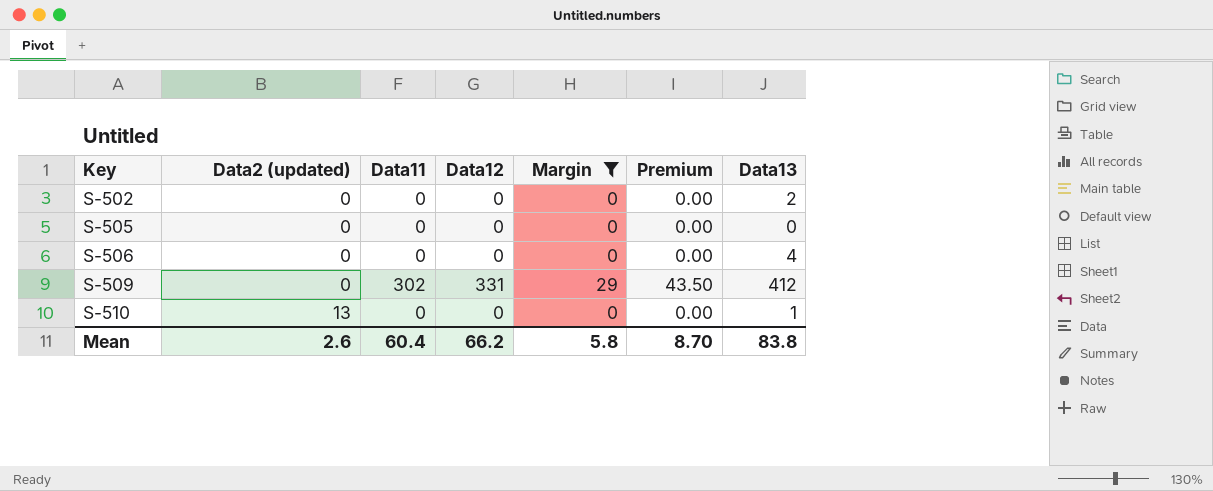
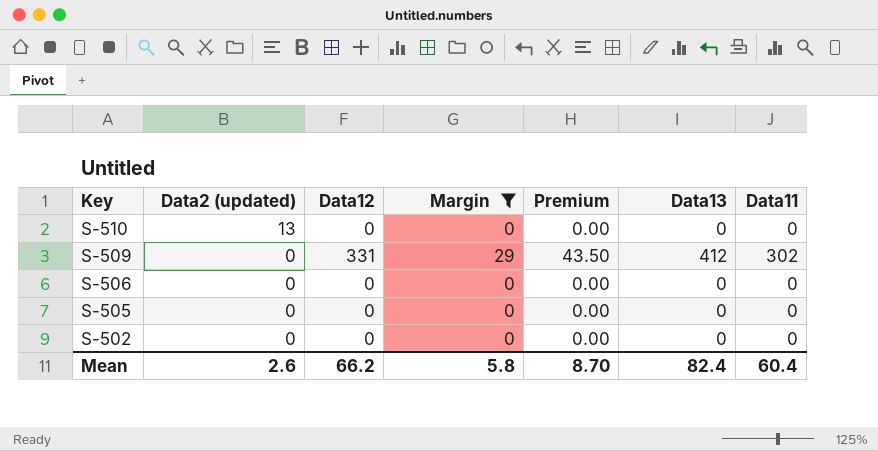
row order: Key ascending -> Key descending
column Data11 | position: 3 -> 7
S-510 | Data13: 1 -> 0
S-506 | Data13: 4 -> 0
S-502 | Data13: 2 -> 0
Mean | Data13: 83.8 -> 82.4

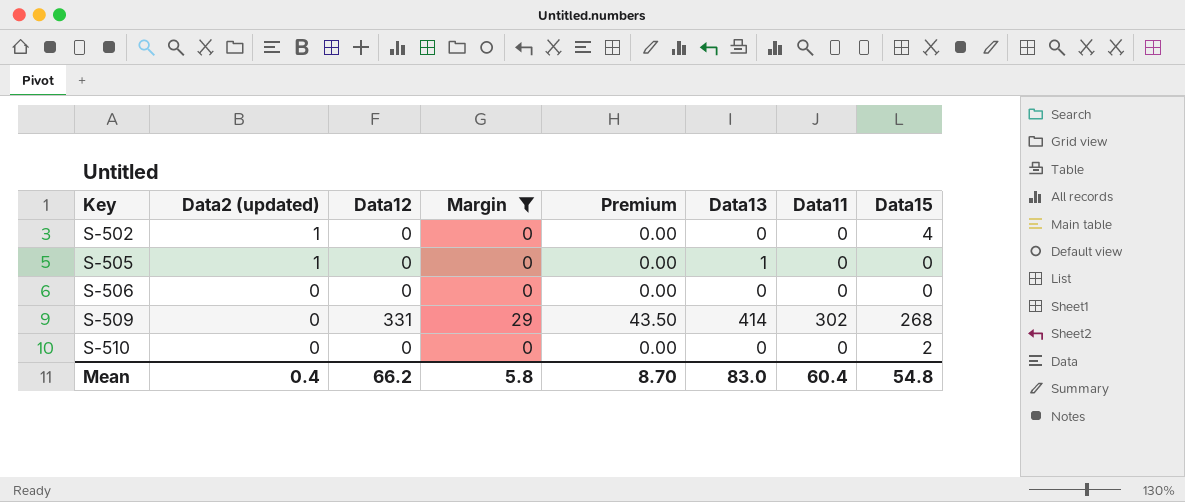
row order: Key descending -> Key ascending
column Data15 | position: none -> 8
S-502 | Data2 (updated): 0 -> 1
S-505 | Data2 (updated): 0 -> 1
S-505 | Data13: 0 -> 1
S-509 | Data13: 412 -> 414
S-510 | Data2 (updated): 13 -> 0
Mean | Data2 (updated): 2.6 -> 0.4
Mean | Data13: 82.4 -> 83.0

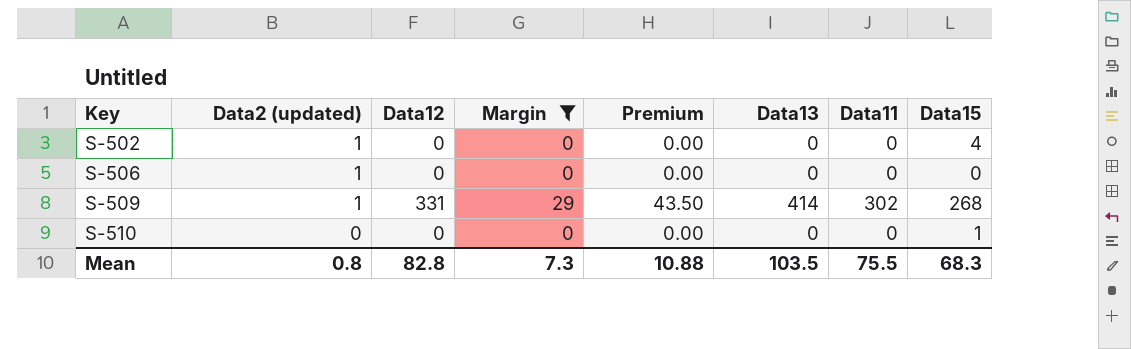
row S-505: 1 | 0 | 0 | 0.00 | 1 | 0 | 0 -> none
S-506 | Data2 (updated): 0 -> 1
S-509 | Data2 (updated): 0 -> 1
S-510 | Data15: 2 -> 1
Mean | Data2 (updated): 0.4 -> 0.8
Mean | Data12: 66.2 -> 82.8
Mean | Margin: 5.8 -> 7.3
Mean | Premium: 8.70 -> 10.88
Mean | Data13: 83.0 -> 103.5
Mean | Data11: 60.4 -> 75.5
Mean | Data15: 54.8 -> 68.3

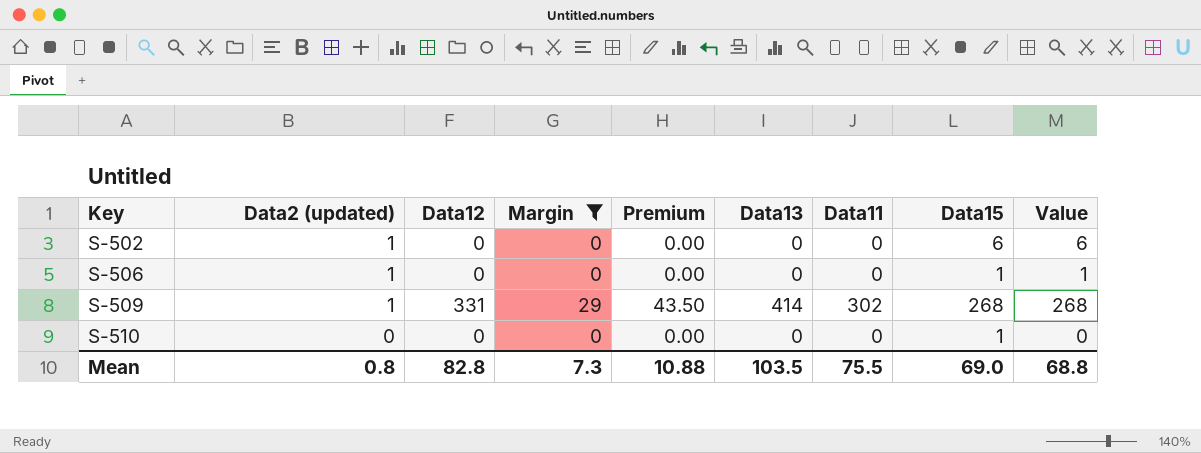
column Value | formula: none -> [Data2 (updated)] * [Data15]
S-502 | Data15: 4 -> 6
S-506 | Data15: 0 -> 1
Mean | Data15: 68.3 -> 69.0

